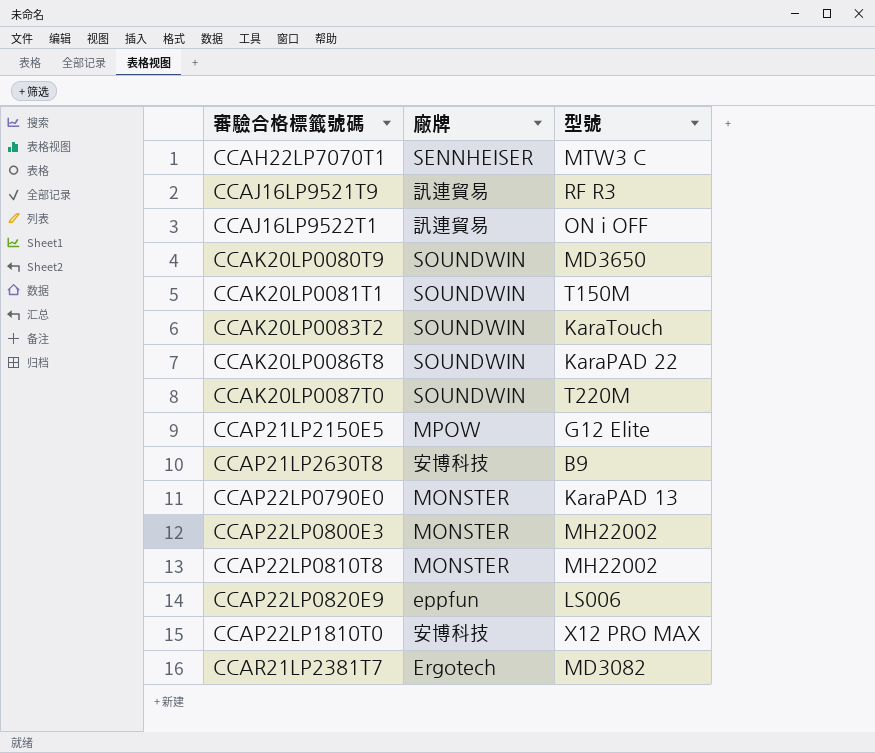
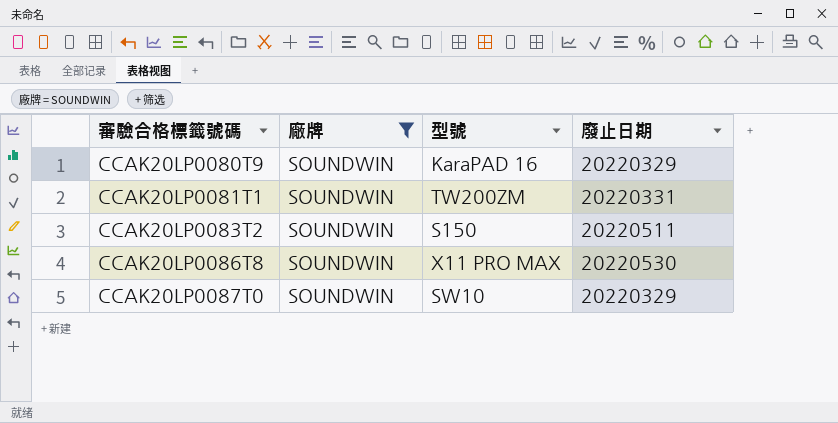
filter: none -> 廠牌 = SOUNDWIN
column 廢止日期 | position: none -> 4
CCAK20LP0080T9 | 型號: MD3650 -> KaraPAD 16
CCAK20LP0081T1 | 型號: T150M -> TW200ZM
CCAK20LP0083T2 | 型號: KaraTouch -> S150
CCAK20LP0086T8 | 型號: KaraPAD 22 -> X11 PRO MAX
CCAK20LP0087T0 | 型號: T220M -> SW10

